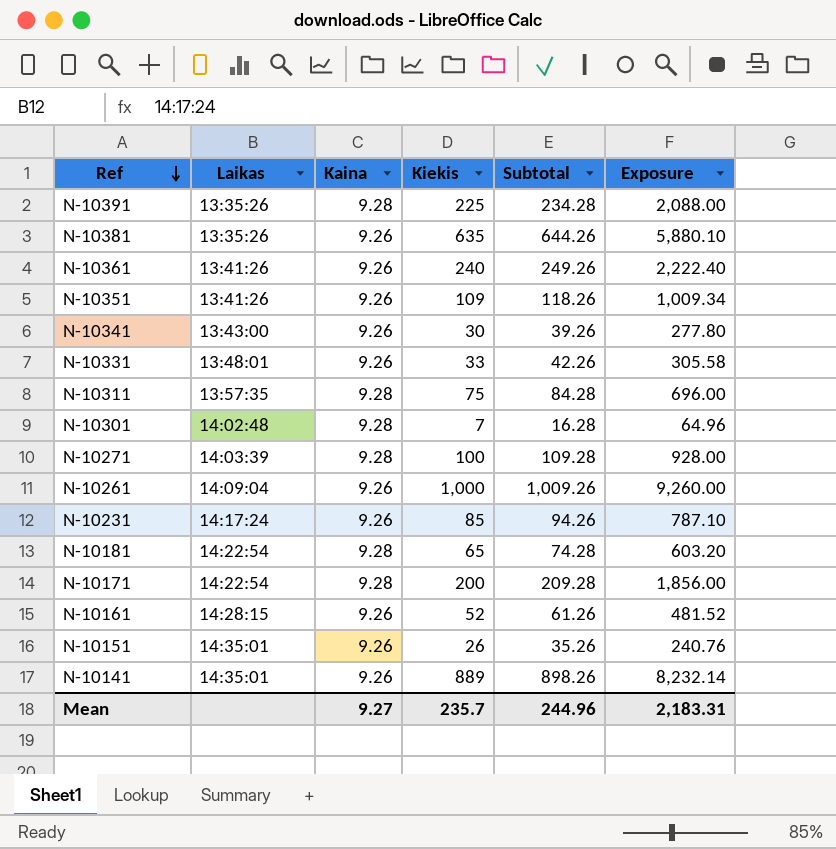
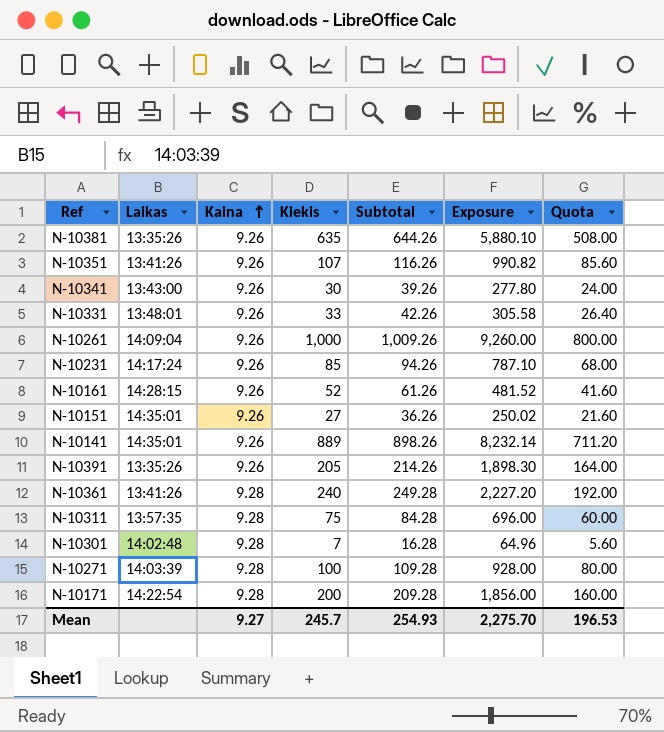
row order: Ref descending -> Kaina ascending
column Quota | formula: none -> [Kiekis] * 0.8
row N-10181: 14:22:54 | 9.28 | 65 | 74.28 | 603.20 -> none
N-10351 | Kiekis: 109 -> 107
N-10351 | Subtotal: 118.26 -> 116.26
N-10351 | Exposure: 1,009.34 -> 990.82
N-10151 | Kiekis: 26 -> 27
N-10151 | Subtotal: 35.26 -> 36.26
N-10151 | Exposure: 240.76 -> 250.02
N-10391 | Kaina: 9.28 -> 9.26
N-10391 | Kiekis: 225 -> 205
N-10391 | Subtotal: 234.28 -> 214.26
N-10391 | Exposure: 2,088.00 -> 1,898.30
N-10361 | Kaina: 9.26 -> 9.28
N-10361 | Subtotal: 249.26 -> 249.28
N-10361 | Exposure: 2,222.40 -> 2,227.20
Mean | Kiekis: 235.7 -> 245.7
Mean | Subtotal: 244.96 -> 254.93
Mean | Exposure: 2,183.31 -> 2,275.70

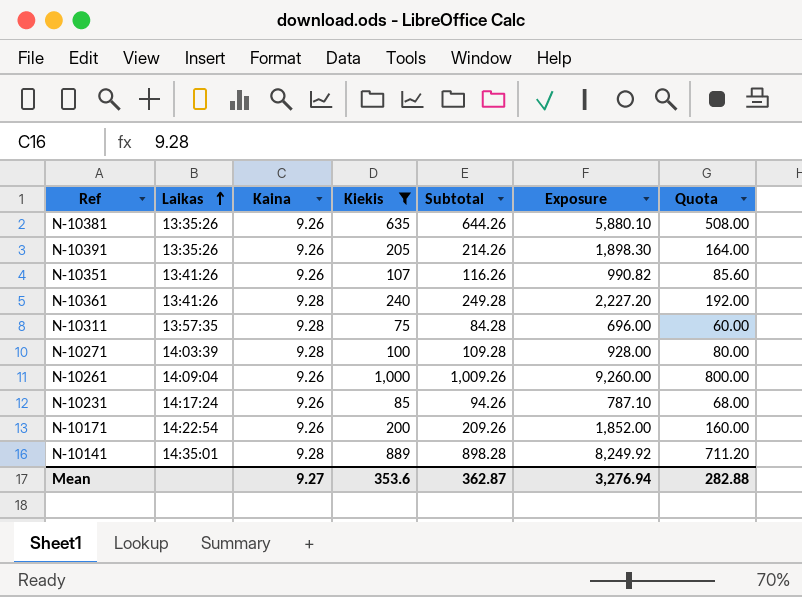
filter: none -> Kiekis >= 75
row order: Kaina ascending -> Laikas ascending
N-10171 | Kaina: 9.28 -> 9.26
N-10171 | Subtotal: 209.28 -> 209.26
N-10171 | Exposure: 1,856.00 -> 1,852.00
N-10141 | Kaina: 9.26 -> 9.28
N-10141 | Subtotal: 898.26 -> 898.28
N-10141 | Exposure: 8,232.14 -> 8,249.92
Mean | Kiekis: 245.7 -> 353.6
Mean | Subtotal: 254.93 -> 362.87
Mean | Exposure: 2,275.70 -> 3,276.94
Mean | Quota: 196.53 -> 282.88

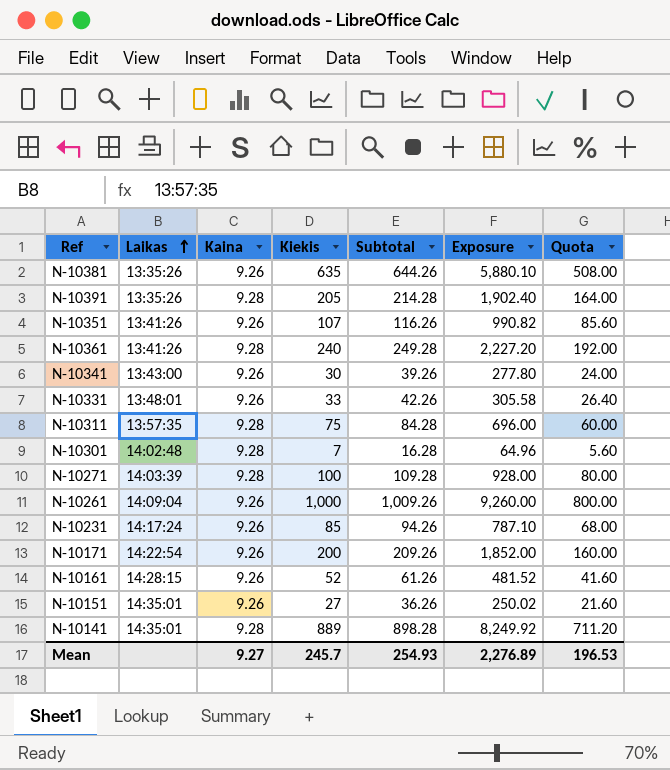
filter: Kiekis >= 75 -> none
N-10391 | Kaina: 9.26 -> 9.28
N-10391 | Subtotal: 214.26 -> 214.28
N-10391 | Exposure: 1,898.30 -> 1,902.40
Mean | Kiekis: 353.6 -> 245.7
Mean | Subtotal: 362.87 -> 254.93
Mean | Exposure: 3,276.94 -> 2,276.89
Mean | Quota: 282.88 -> 196.53

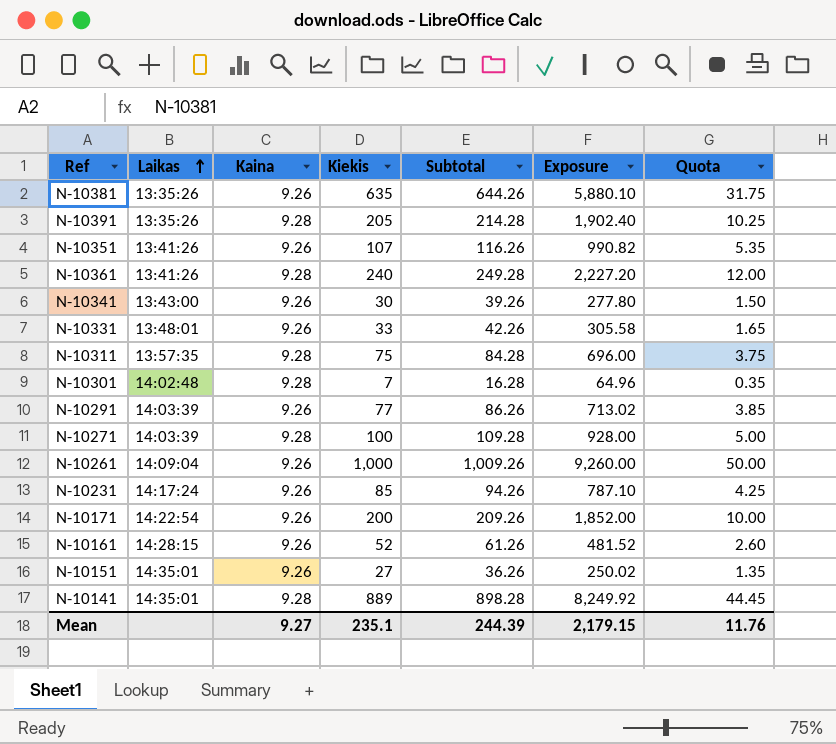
column Quota | formula: [Kiekis] * 0.8 -> [Kiekis] * 0.05
row N-10291: none -> 14:03:39 | 9.26 | 77 | 86.26 | 713.02 | 3.85
Mean | Kiekis: 245.7 -> 235.1
Mean | Subtotal: 254.93 -> 244.39
Mean | Exposure: 2,276.89 -> 2,179.15
Mean | Quota: 196.53 -> 11.76

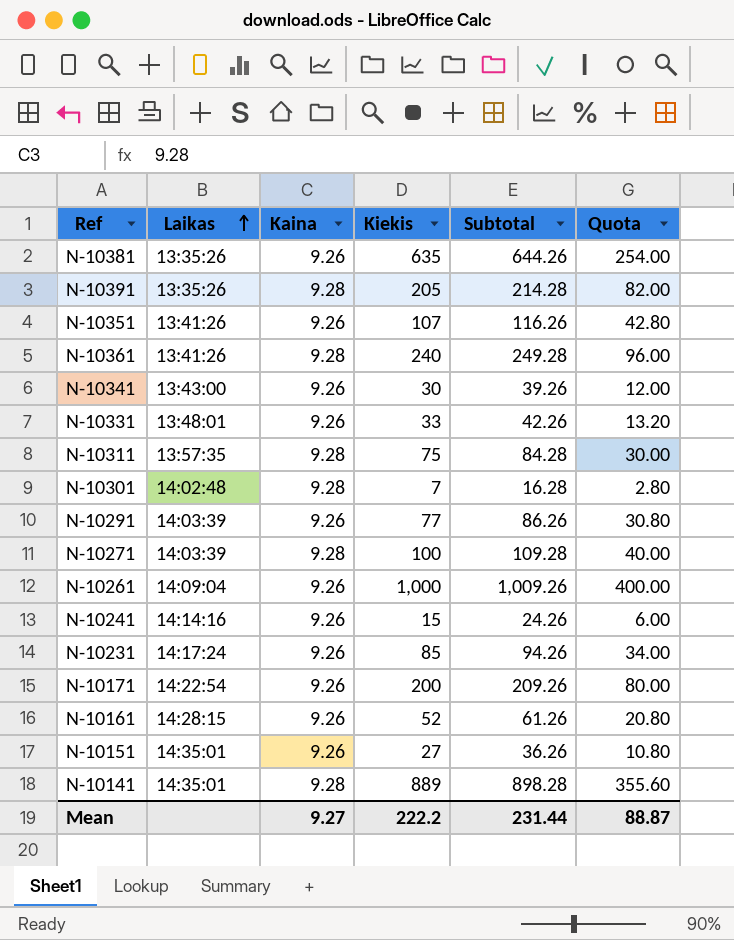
column Exposure | formula: [Kaina] * [Kiekis] -> none
column Quota | formula: [Kiekis] * 0.05 -> [Kiekis] * 0.4
row N-10241: none -> 14:14:16 | 9.26 | 15 | 24.26 | 6.00
Mean | Kiekis: 235.1 -> 222.2
Mean | Subtotal: 244.39 -> 231.44
Mean | Quota: 11.76 -> 88.87

